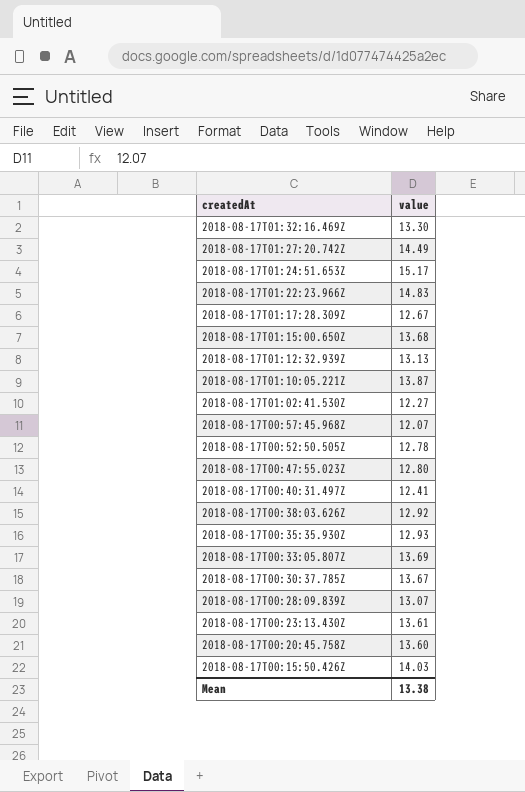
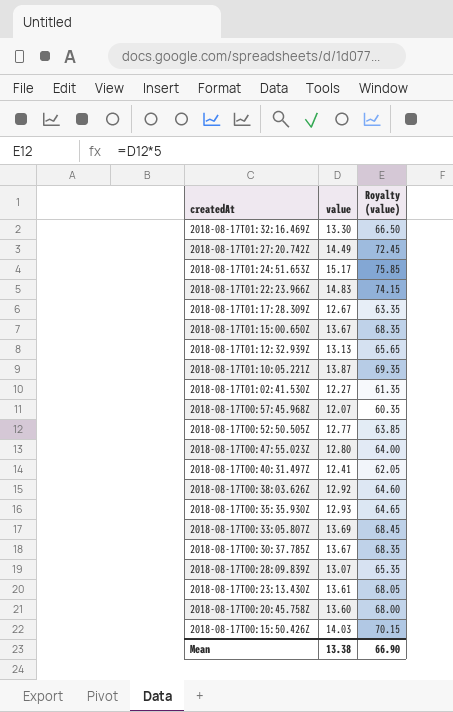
column Royalty (value) | formula: none -> [value] * 5
2018-08-17T01:15:00.650Z | value: 13.68 -> 13.67
2018-08-17T00:52:50.505Z | value: 12.78 -> 12.77

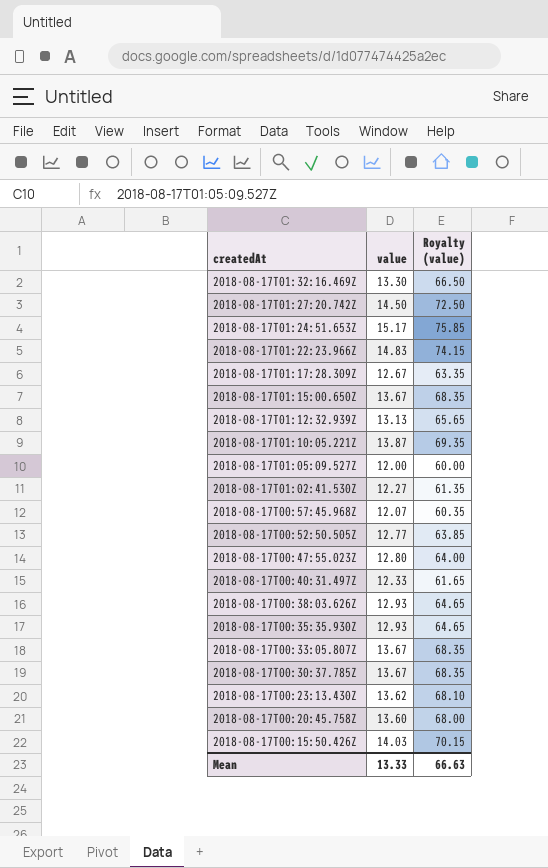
row 2018-08-17T00:28:09.839Z: 13.07 | 65.35 -> none
2018-08-17T01:27:20.742Z | value: 14.49 -> 14.50
2018-08-17T01:27:20.742Z | Royalty (value): 72.45 -> 72.50
row 2018-08-17T01:05:09.527Z: none -> 12.00 | 60.00
2018-08-17T00:40:31.497Z | value: 12.41 -> 12.33
2018-08-17T00:40:31.497Z | Royalty (value): 62.05 -> 61.65
2018-08-17T00:38:03.626Z | value: 12.92 -> 12.93
2018-08-17T00:38:03.626Z | Royalty (value): 64.60 -> 64.65
2018-08-17T00:33:05.807Z | value: 13.69 -> 13.67
2018-08-17T00:33:05.807Z | Royalty (value): 68.45 -> 68.35
2018-08-17T00:23:13.430Z | value: 13.61 -> 13.62
2018-08-17T00:23:13.430Z | Royalty (value): 68.05 -> 68.10
Mean | value: 13.38 -> 13.33
Mean | Royalty (value): 66.90 -> 66.63

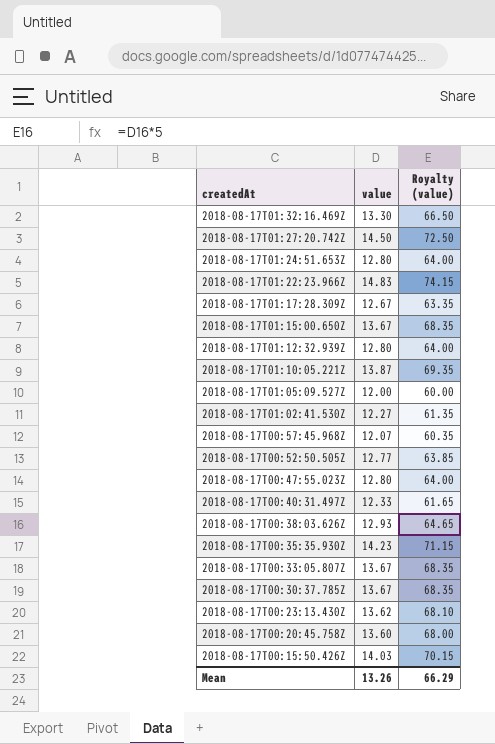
2018-08-17T01:24:51.653Z | value: 15.17 -> 12.80
2018-08-17T01:24:51.653Z | Royalty (value): 75.85 -> 64.00
2018-08-17T01:12:32.939Z | value: 13.13 -> 12.80
2018-08-17T01:12:32.939Z | Royalty (value): 65.65 -> 64.00
2018-08-17T00:35:35.930Z | value: 12.93 -> 14.23
2018-08-17T00:35:35.930Z | Royalty (value): 64.65 -> 71.15
Mean | value: 13.33 -> 13.26
Mean | Royalty (value): 66.63 -> 66.29

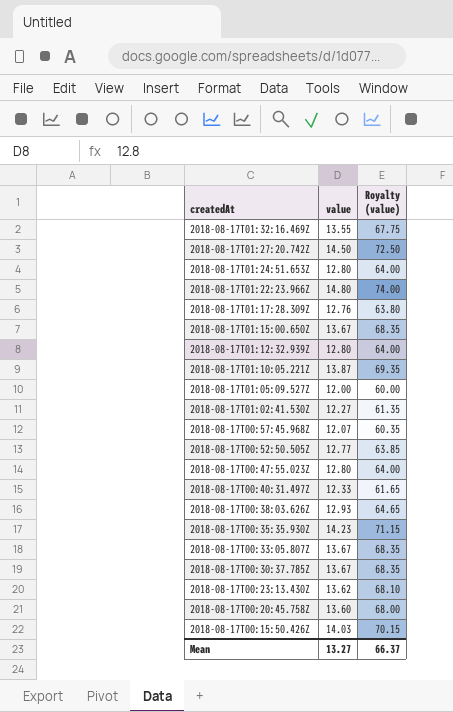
2018-08-17T01:32:16.469Z | value: 13.30 -> 13.55
2018-08-17T01:32:16.469Z | Royalty (value): 66.50 -> 67.75
2018-08-17T01:22:23.966Z | value: 14.83 -> 14.80
2018-08-17T01:22:23.966Z | Royalty (value): 74.15 -> 74.00
2018-08-17T01:17:28.309Z | value: 12.67 -> 12.76
2018-08-17T01:17:28.309Z | Royalty (value): 63.35 -> 63.80
Mean | value: 13.26 -> 13.27
Mean | Royalty (value): 66.29 -> 66.37

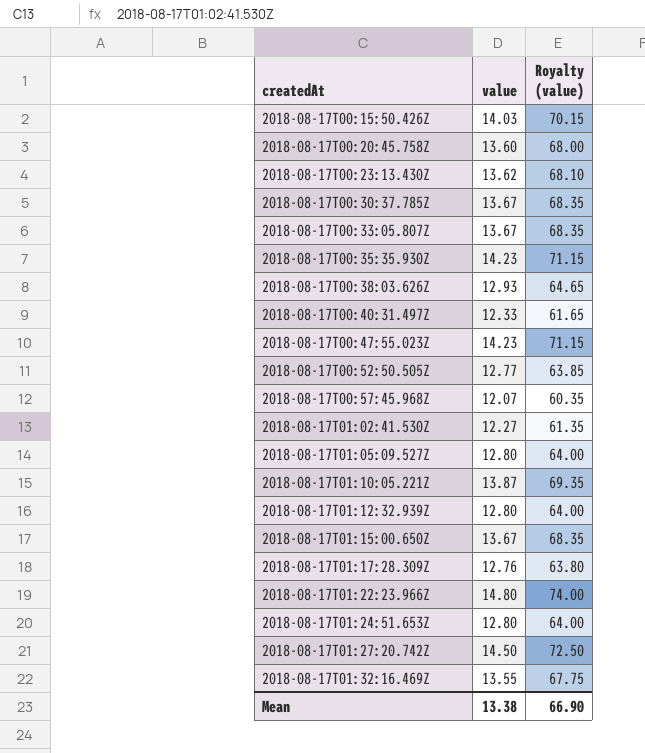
row order: createdAt descending -> createdAt ascending
2018-08-17T00:47:55.023Z | value: 12.80 -> 14.23
2018-08-17T00:47:55.023Z | Royalty (value): 64.00 -> 71.15
2018-08-17T01:05:09.527Z | value: 12.00 -> 12.80
2018-08-17T01:05:09.527Z | Royalty (value): 60.00 -> 64.00
Mean | value: 13.27 -> 13.38
Mean | Royalty (value): 66.37 -> 66.90

